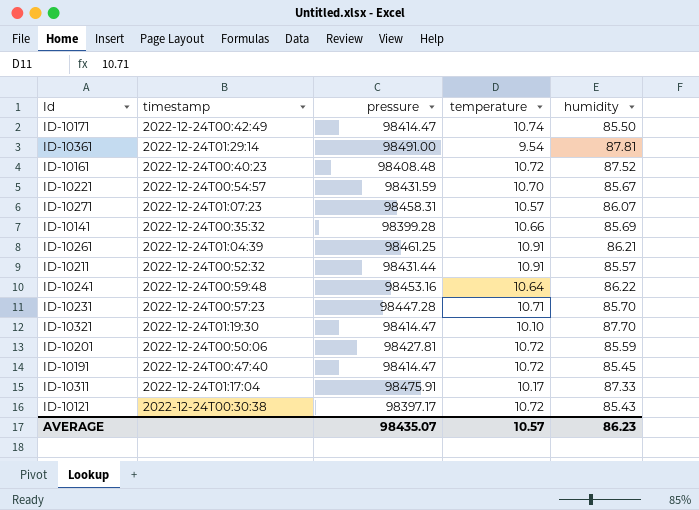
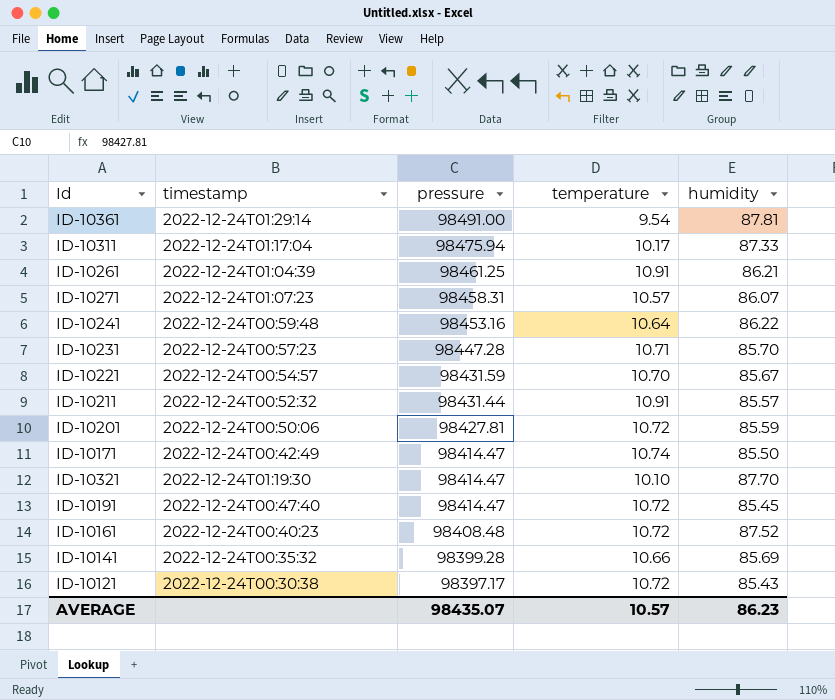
row order: none -> pressure descending
ID-10311 | pressure: 98475.91 -> 98475.94

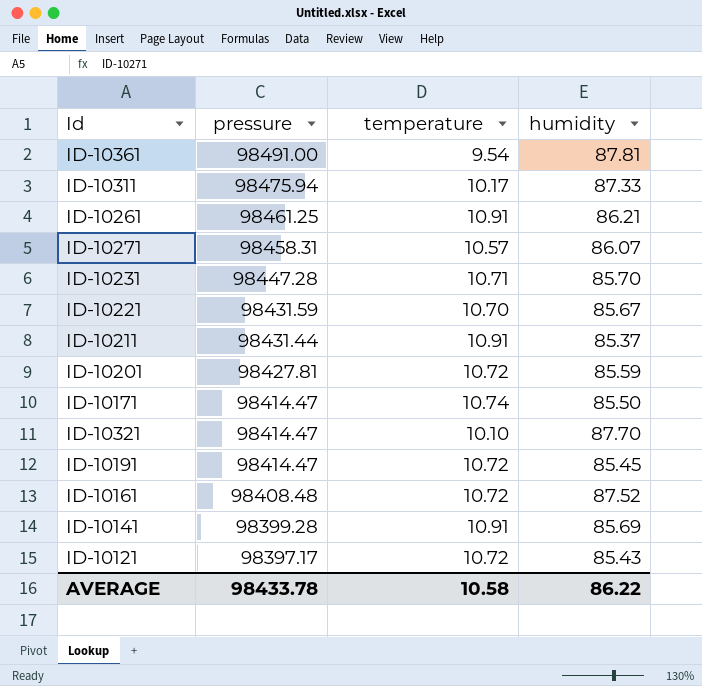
column timestamp | position: 2 -> none
row ID-10241: 2022-12-24T00:59:48 | 98453.16 | 10.64 | 86.22 -> none
ID-10211 | humidity: 85.57 -> 85.37
ID-10141 | temperature: 10.66 -> 10.91
AVERAGE | pressure: 98435.07 -> 98433.78
AVERAGE | temperature: 10.57 -> 10.58
AVERAGE | humidity: 86.23 -> 86.22

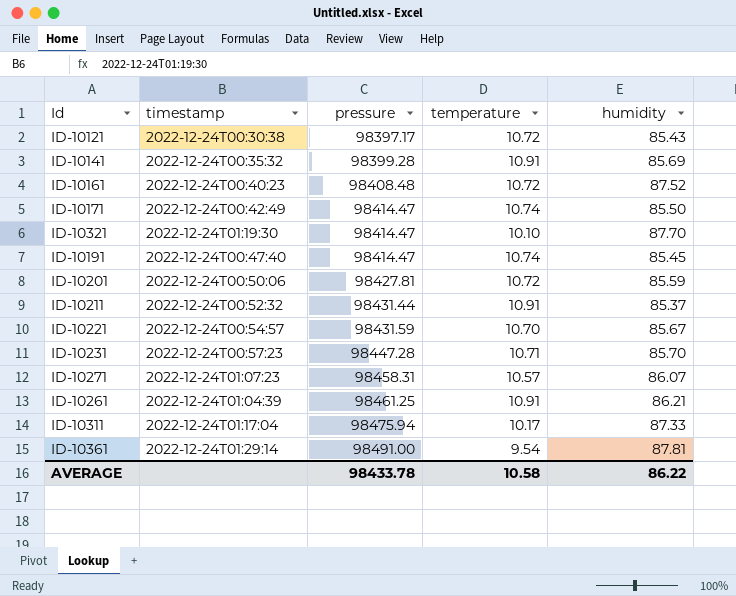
row order: pressure descending -> pressure ascending
column timestamp | position: none -> 2
ID-10191 | temperature: 10.72 -> 10.74

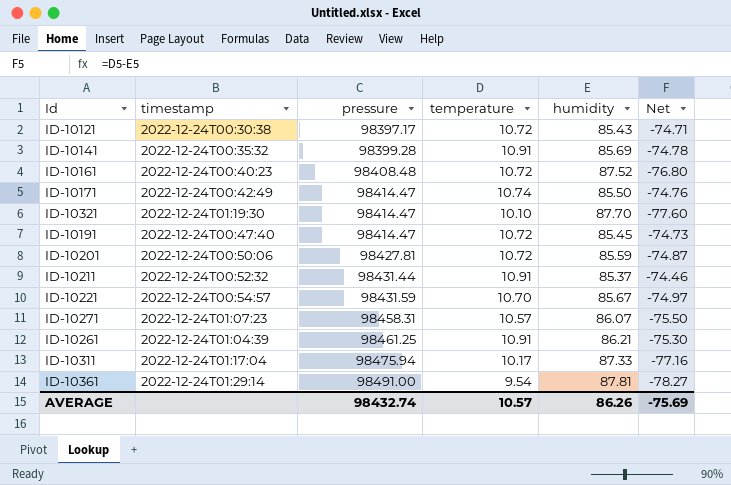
column Net | formula: none -> [temperature] - [humidity]
row ID-10231: 2022-12-24T00:57:23 | 98447.28 | 10.71 | 85.70 -> none
ID-10191 | temperature: 10.74 -> 10.72
AVERAGE | pressure: 98433.78 -> 98432.74
AVERAGE | temperature: 10.58 -> 10.57
AVERAGE | humidity: 86.22 -> 86.26

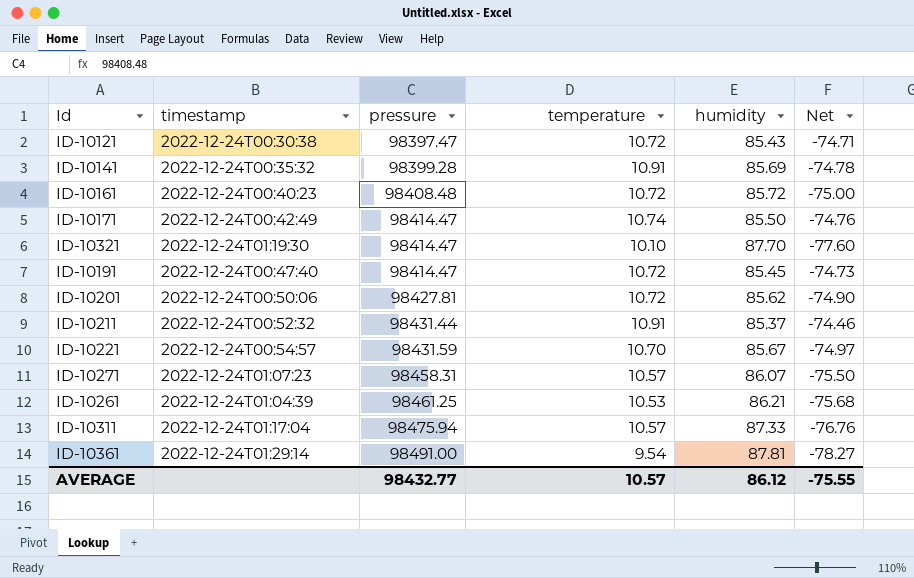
ID-10121 | pressure: 98397.17 -> 98397.47
ID-10161 | humidity: 87.52 -> 85.72
ID-10161 | Net: -76.80 -> -75.00
ID-10201 | humidity: 85.59 -> 85.62
ID-10201 | Net: -74.87 -> -74.90
ID-10261 | temperature: 10.91 -> 10.53
ID-10261 | Net: -75.30 -> -75.68
ID-10311 | temperature: 10.17 -> 10.57
ID-10311 | Net: -77.16 -> -76.76
AVERAGE | pressure: 98432.74 -> 98432.77
AVERAGE | humidity: 86.26 -> 86.12
AVERAGE | Net: -75.69 -> -75.55

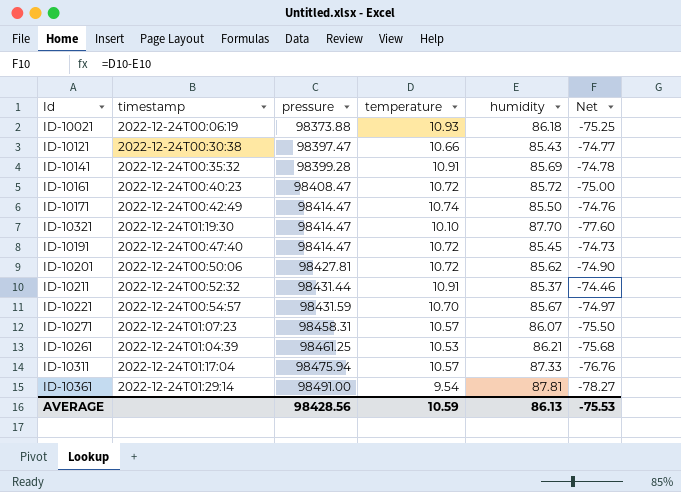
row ID-10021: none -> 2022-12-24T00:06:19 | 98373.88 | 10.93 | 86.18 | -75.25
ID-10121 | temperature: 10.72 -> 10.66
ID-10121 | Net: -74.71 -> -74.77
ID-10161 | pressure: 98408.48 -> 98408.47
AVERAGE | pressure: 98432.77 -> 98428.56
AVERAGE | temperature: 10.57 -> 10.59
AVERAGE | humidity: 86.12 -> 86.13
AVERAGE | Net: -75.55 -> -75.53

